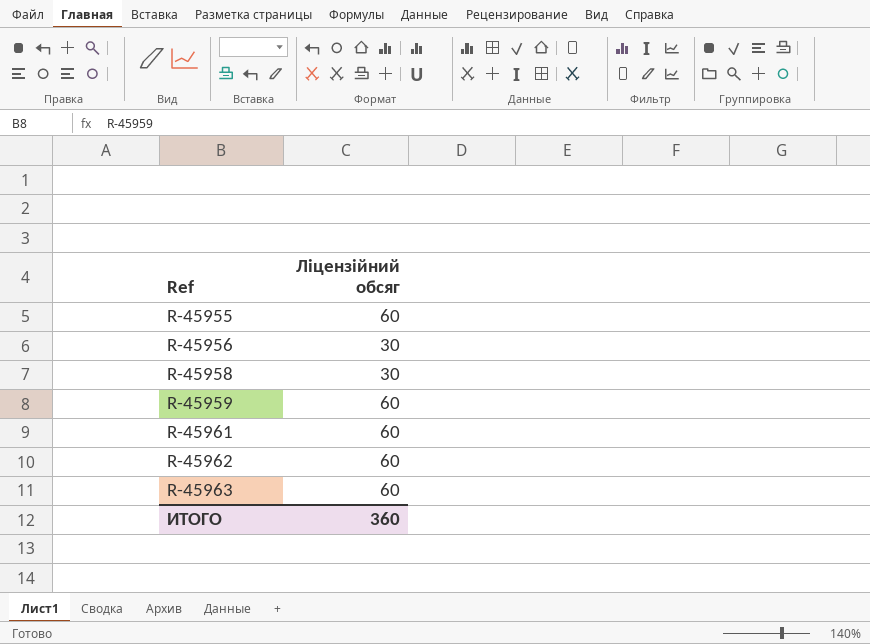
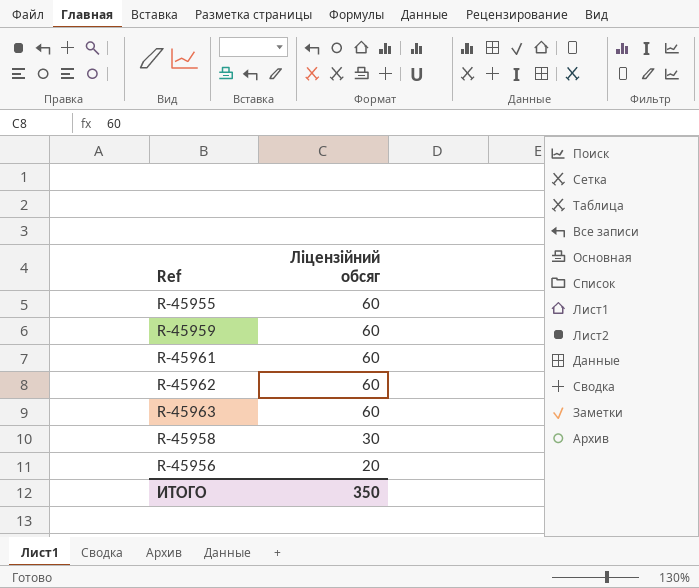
row order: Ref ascending -> Ліцензійний обсяг descending
R-45956 | Ліцензійний обсяг: 30 -> 20
ИТОГО | Ліцензійний обсяг: 360 -> 350

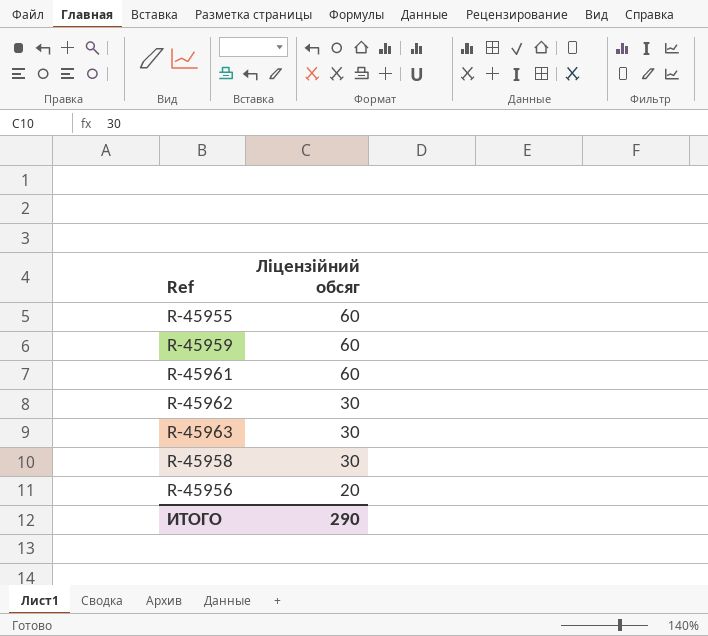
R-45962 | Ліцензійний обсяг: 60 -> 30
R-45963 | Ліцензійний обсяг: 60 -> 30
ИТОГО | Ліцензійний обсяг: 350 -> 290

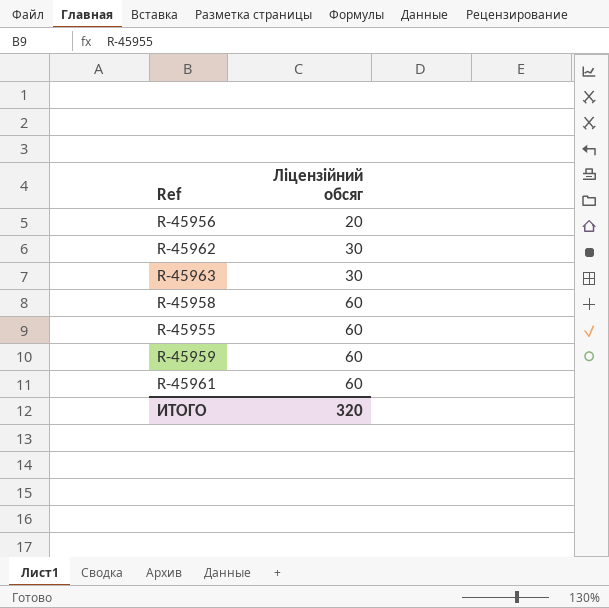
row order: Ліцензійний обсяг descending -> Ліцензійний обсяг ascending
R-45958 | Ліцензійний обсяг: 30 -> 60
ИТОГО | Ліцензійний обсяг: 290 -> 320

